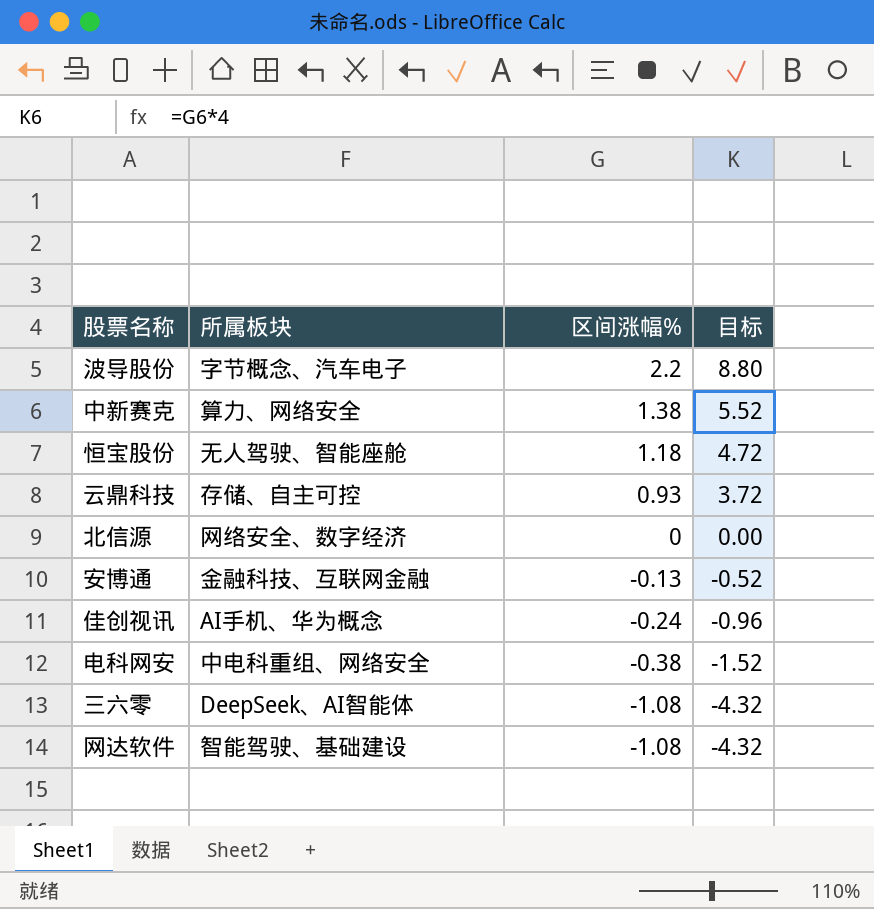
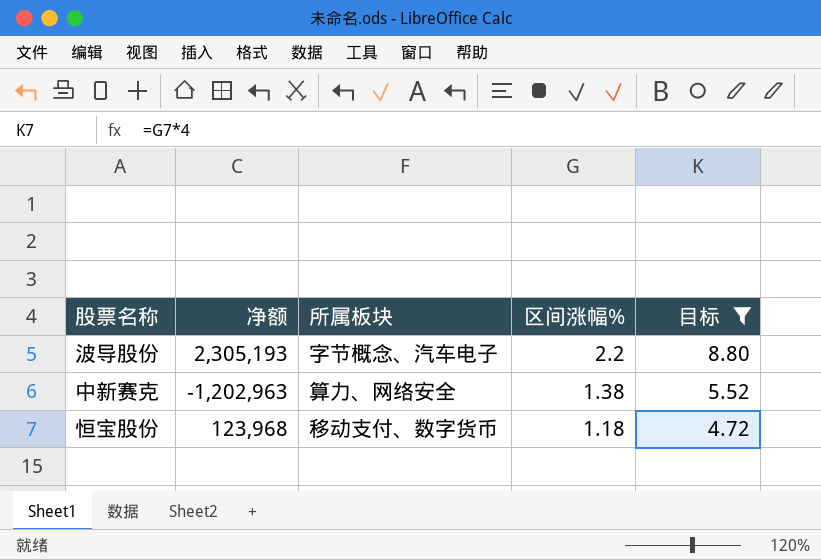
filter: none -> 目标 >= 4.72
column 净额 | position: none -> 2
恒宝股份 | 所属板块: 无人驾驶、智能座舱 -> 移动支付、数字货币

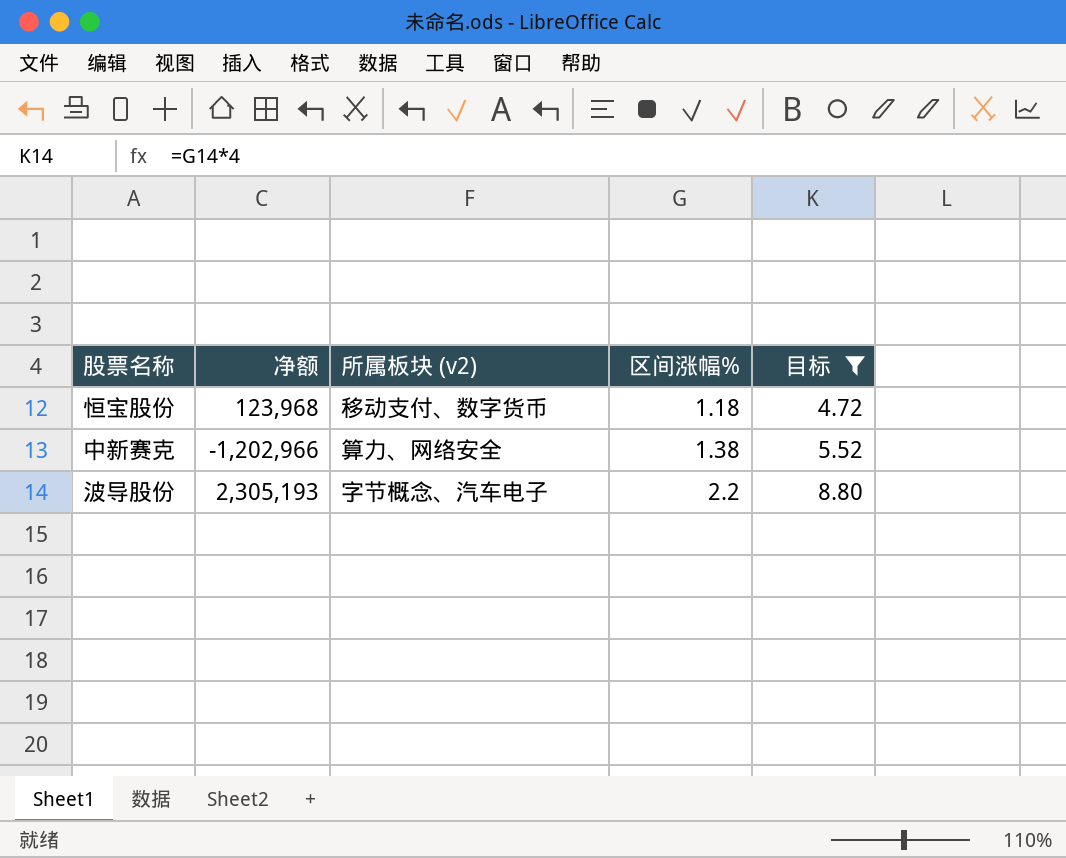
row order: 区间涨幅% descending -> 区间涨幅% ascending
column name: 所属板块 -> 所属板块 (v2)
中新赛克 | 净额: -1,202,963 -> -1,202,966

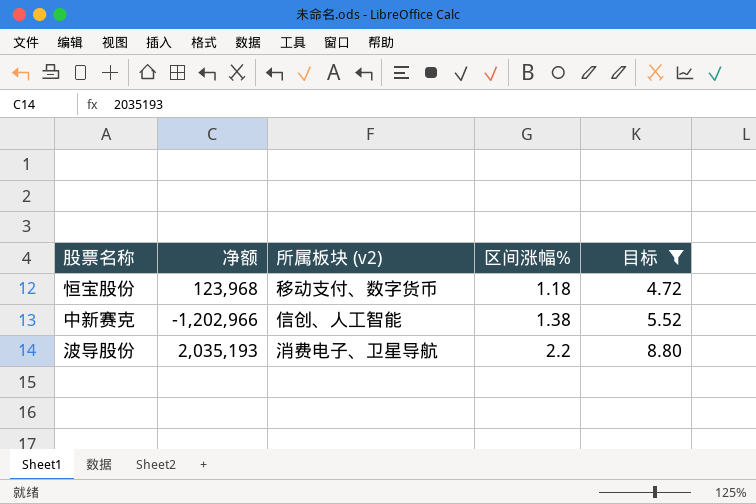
中新赛克 | 所属板块 (v2): 算力、网络安全 -> 信创、人工智能
波导股份 | 净额: 2,305,193 -> 2,035,193
波导股份 | 所属板块 (v2): 字节概念、汽车电子 -> 消费电子、卫星导航

